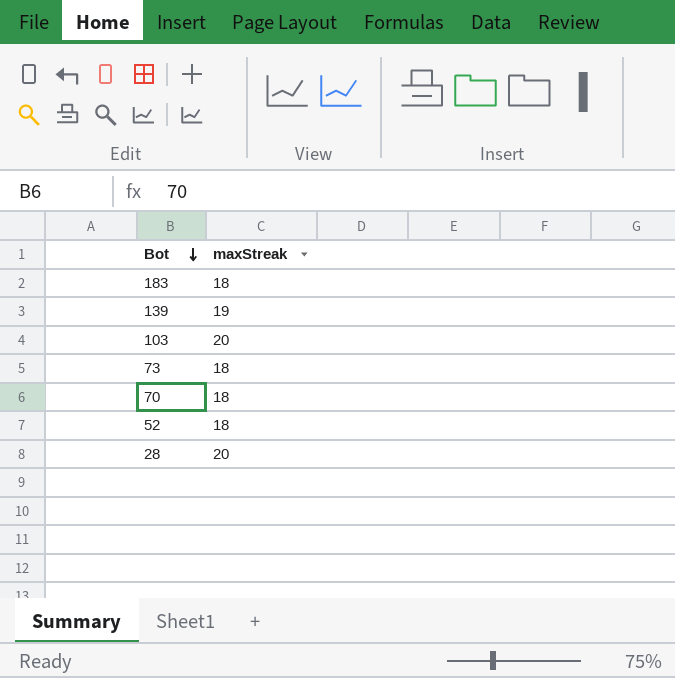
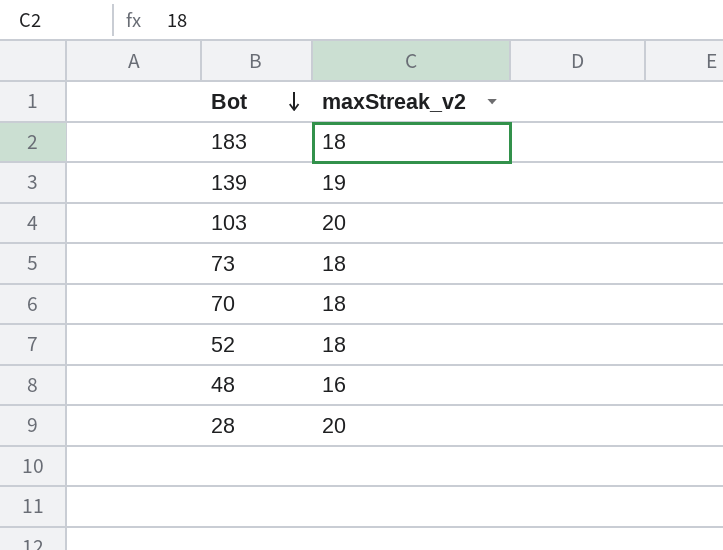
column name: maxStreak -> maxStreak_v2
row 48: none -> 16

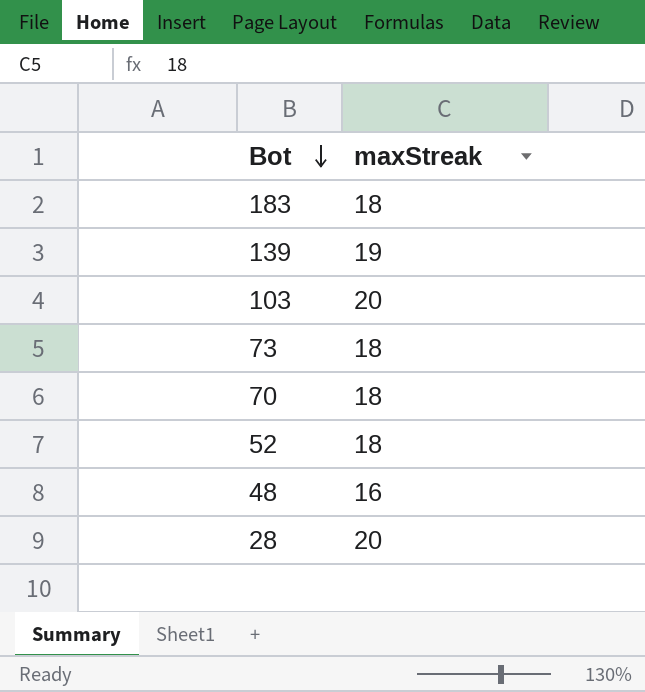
column name: maxStreak_v2 -> maxStreak

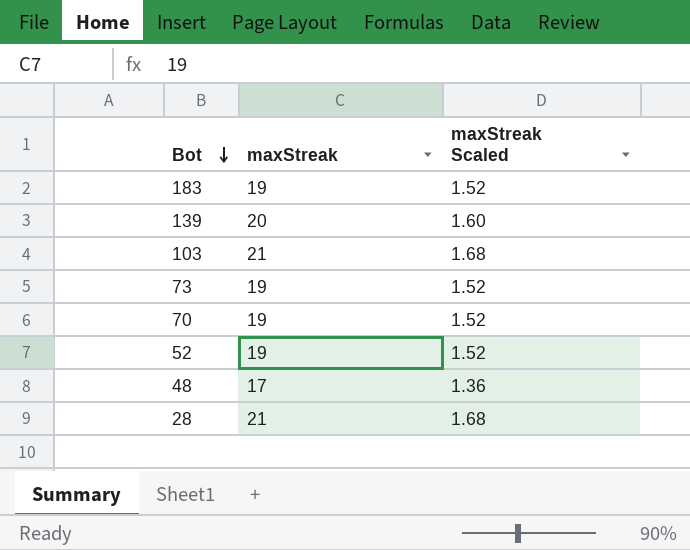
column maxStreak Scaled | formula: none -> [maxStreak] * 0.08
183 | maxStreak: 18 -> 19
139 | maxStreak: 19 -> 20
103 | maxStreak: 20 -> 21
73 | maxStreak: 18 -> 19
70 | maxStreak: 18 -> 19
52 | maxStreak: 18 -> 19
48 | maxStreak: 16 -> 17
28 | maxStreak: 20 -> 21

